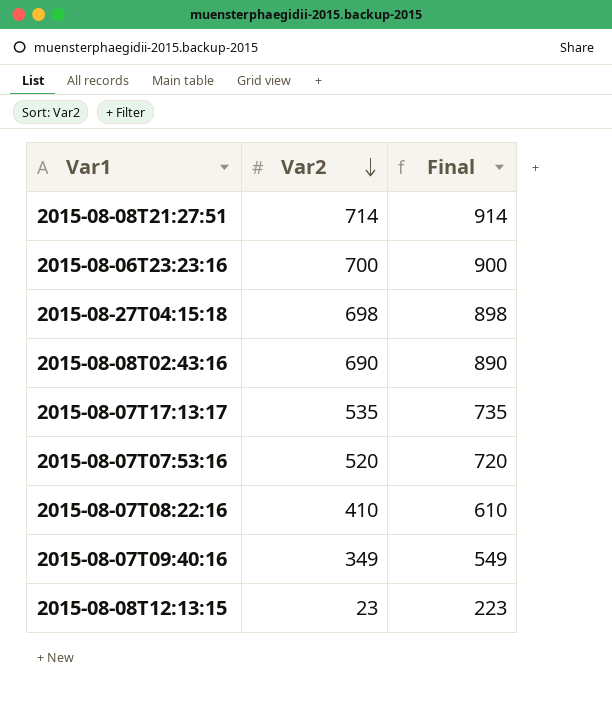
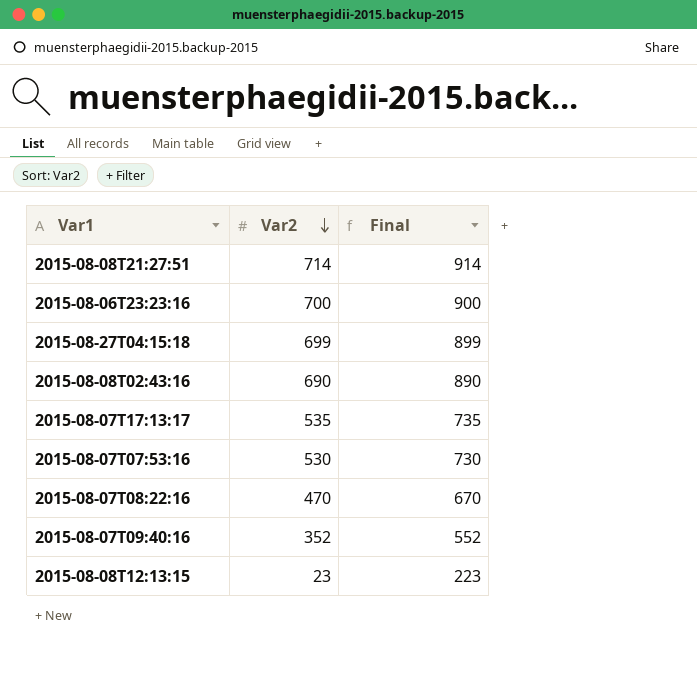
2015-08-27T04:15:18 | Var2: 698 -> 699
2015-08-27T04:15:18 | Final: 898 -> 899
2015-08-07T07:53:16 | Var2: 520 -> 530
2015-08-07T07:53:16 | Final: 720 -> 730
2015-08-07T08:22:16 | Var2: 410 -> 470
2015-08-07T08:22:16 | Final: 610 -> 670
2015-08-07T09:40:16 | Var2: 349 -> 352
2015-08-07T09:40:16 | Final: 549 -> 552

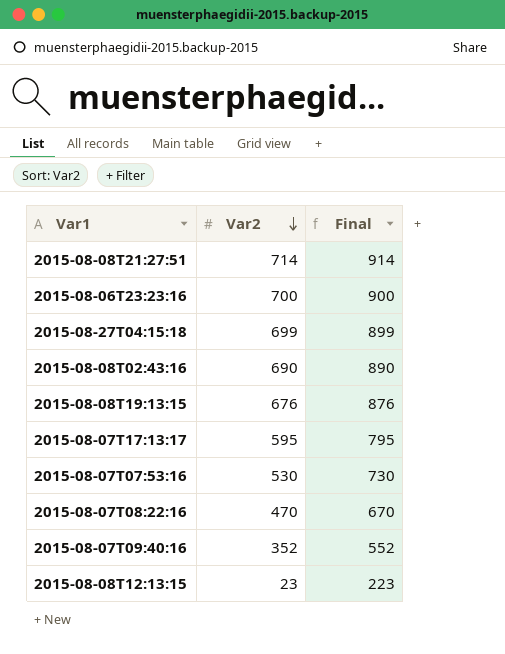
row 2015-08-08T19:13:15: none -> 676 | 876
2015-08-07T17:13:17 | Var2: 535 -> 595
2015-08-07T17:13:17 | Final: 735 -> 795

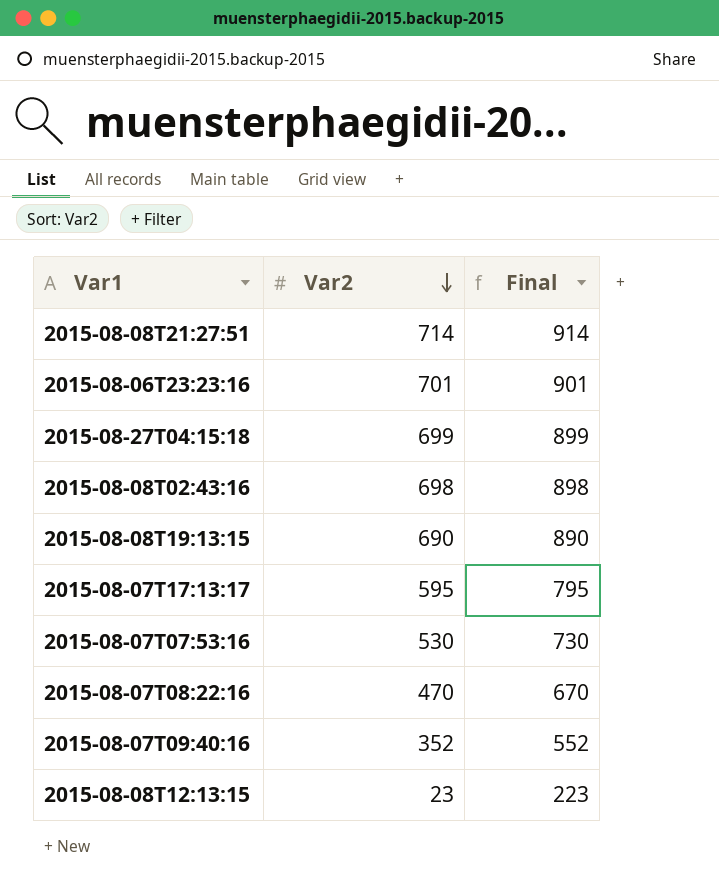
2015-08-06T23:23:16 | Var2: 700 -> 701
2015-08-06T23:23:16 | Final: 900 -> 901
2015-08-08T02:43:16 | Var2: 690 -> 698
2015-08-08T02:43:16 | Final: 890 -> 898
2015-08-08T19:13:15 | Var2: 676 -> 690
2015-08-08T19:13:15 | Final: 876 -> 890

